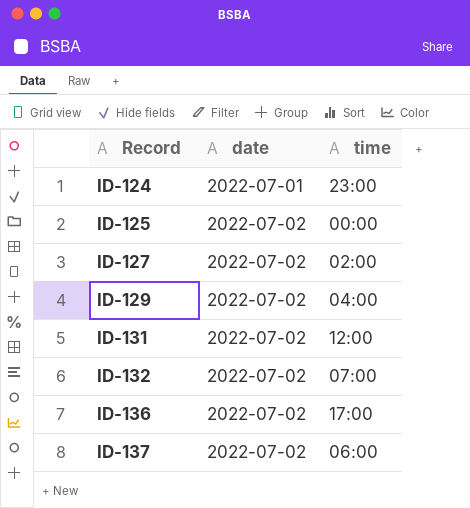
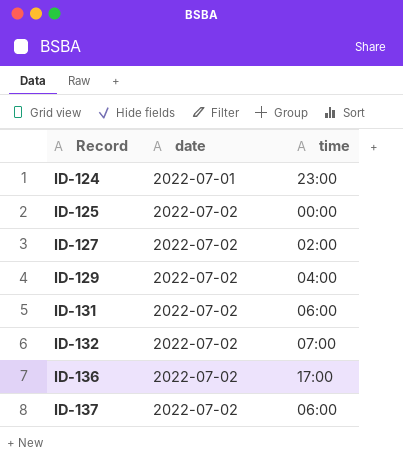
ID-131 | time: 12:00 -> 06:00

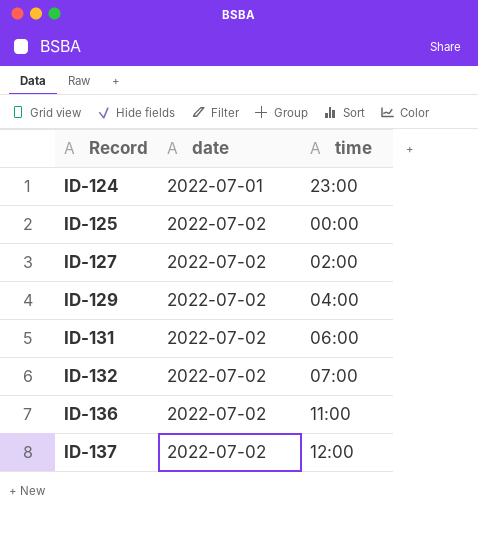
ID-136 | time: 17:00 -> 11:00
ID-137 | time: 06:00 -> 12:00

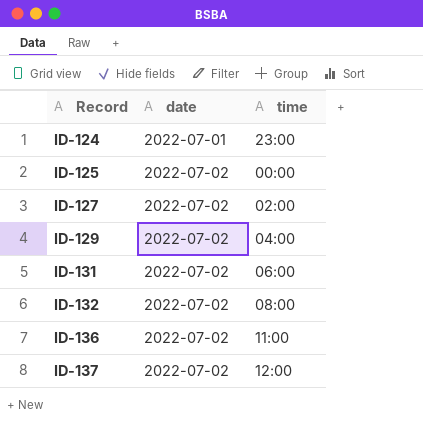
ID-132 | time: 07:00 -> 08:00

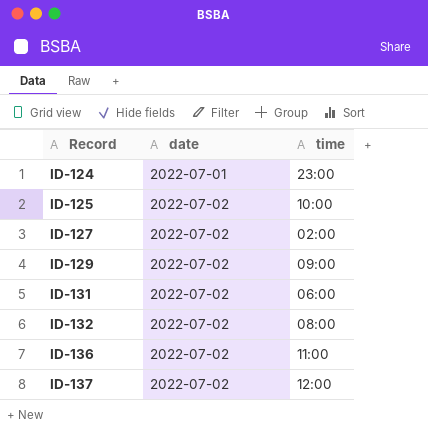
ID-125 | time: 00:00 -> 10:00
ID-129 | time: 04:00 -> 09:00

